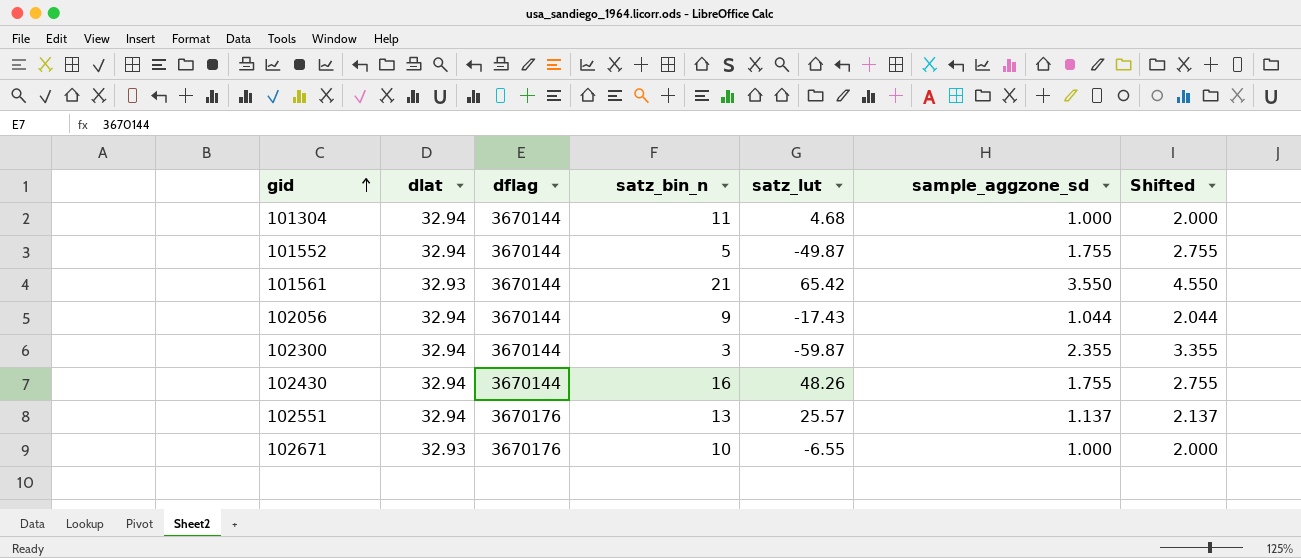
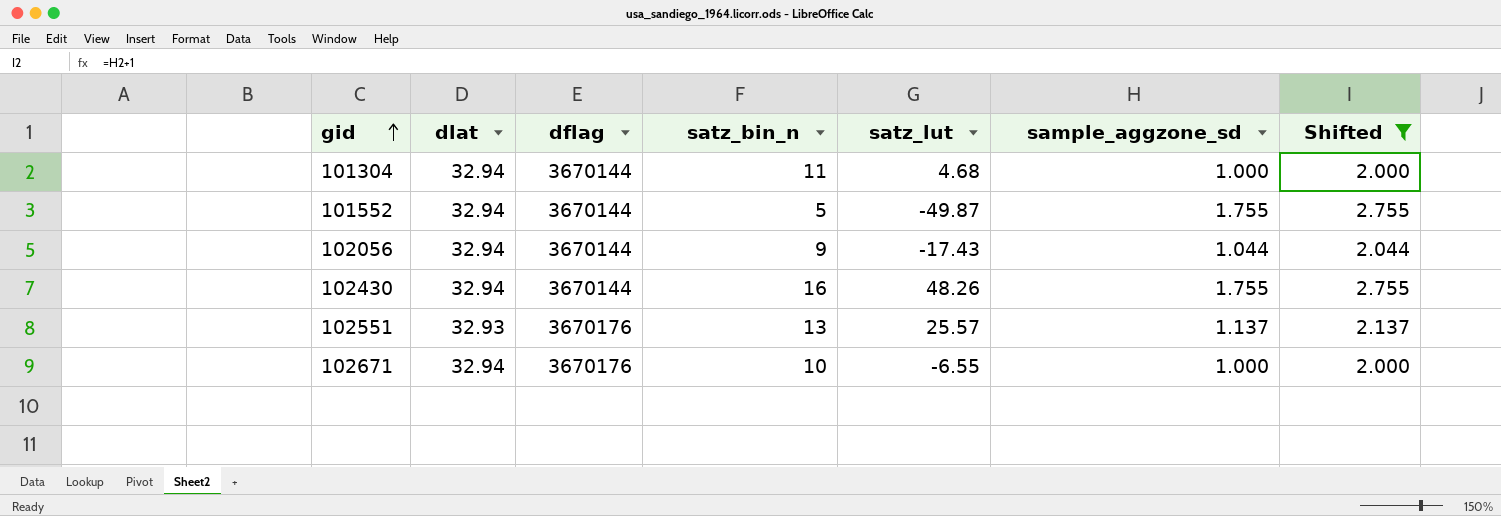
filter: none -> Shifted <= 2.755
102551 | dlat: 32.94 -> 32.93
102671 | dlat: 32.93 -> 32.94

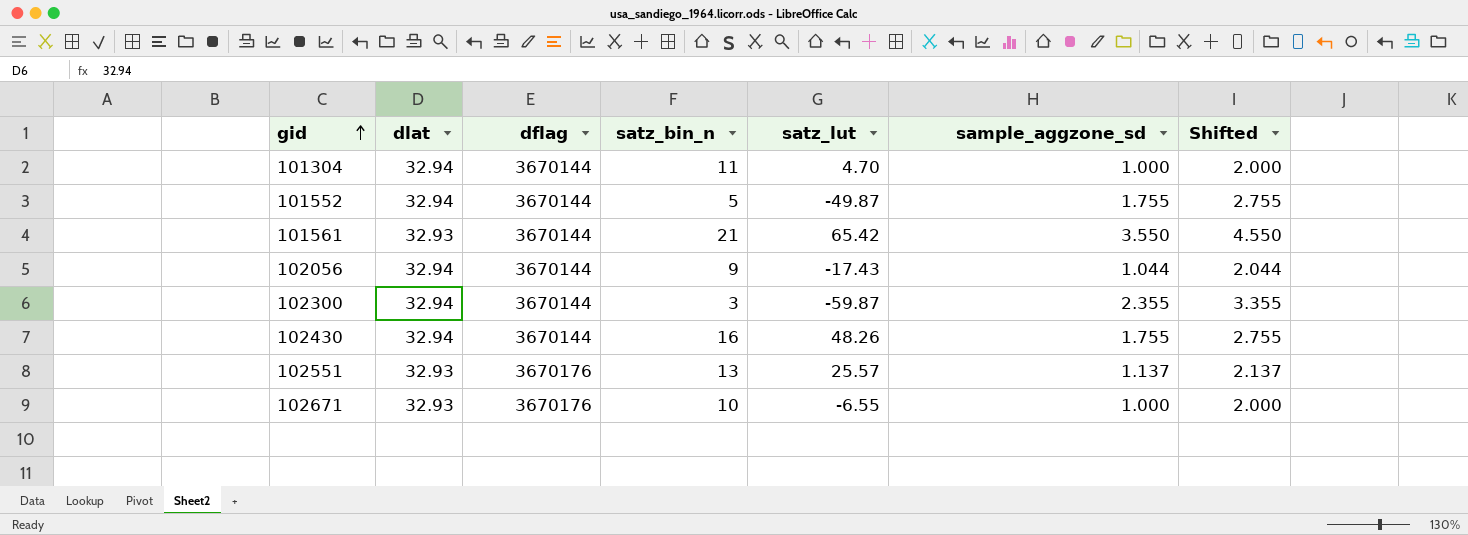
filter: Shifted <= 2.755 -> none
101304 | satz_lut: 4.68 -> 4.70
102671 | dlat: 32.94 -> 32.93

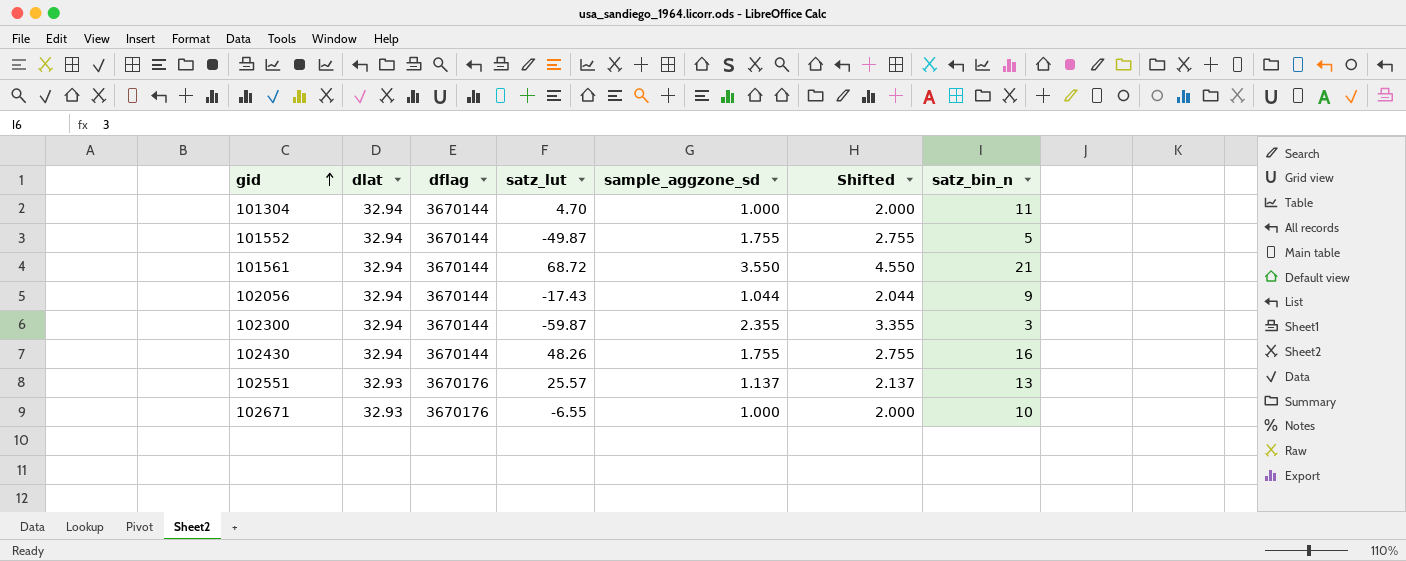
column satz_bin_n | position: 4 -> 7
101561 | dlat: 32.93 -> 32.94
101561 | satz_lut: 65.42 -> 68.72

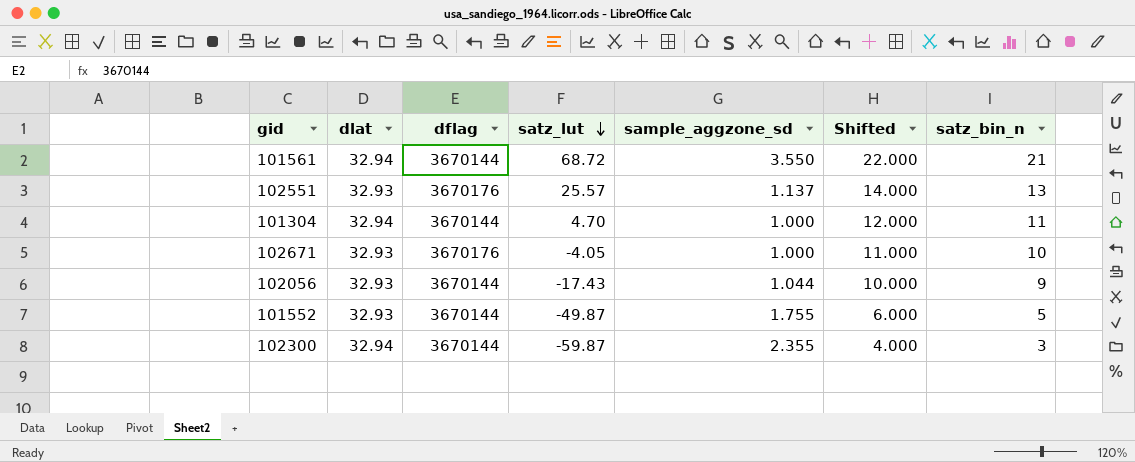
row order: gid ascending -> satz_lut descending
column Shifted | formula: [sample_aggzone_sd] + 1 -> [satz_bin_n] + 1
row 102430: 32.94 | 3670144 | 48.26 | 1.755 | 2.755 | 16 -> none
102671 | satz_lut: -6.55 -> -4.05
102056 | dlat: 32.94 -> 32.93
101552 | dlat: 32.94 -> 32.93

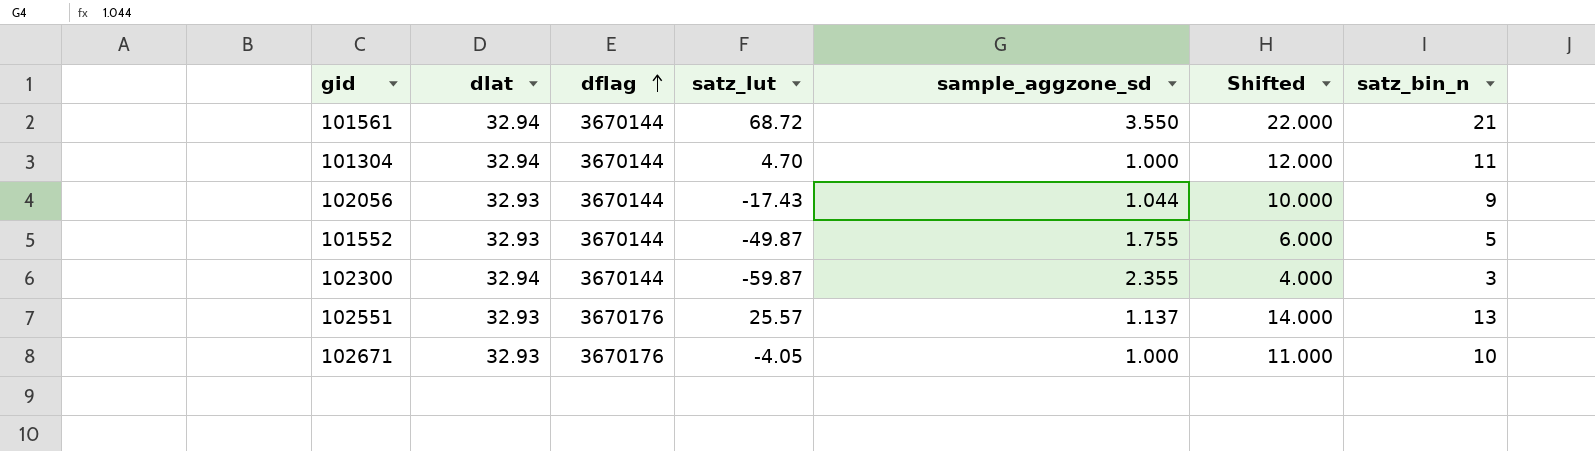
row order: satz_lut descending -> dflag ascending

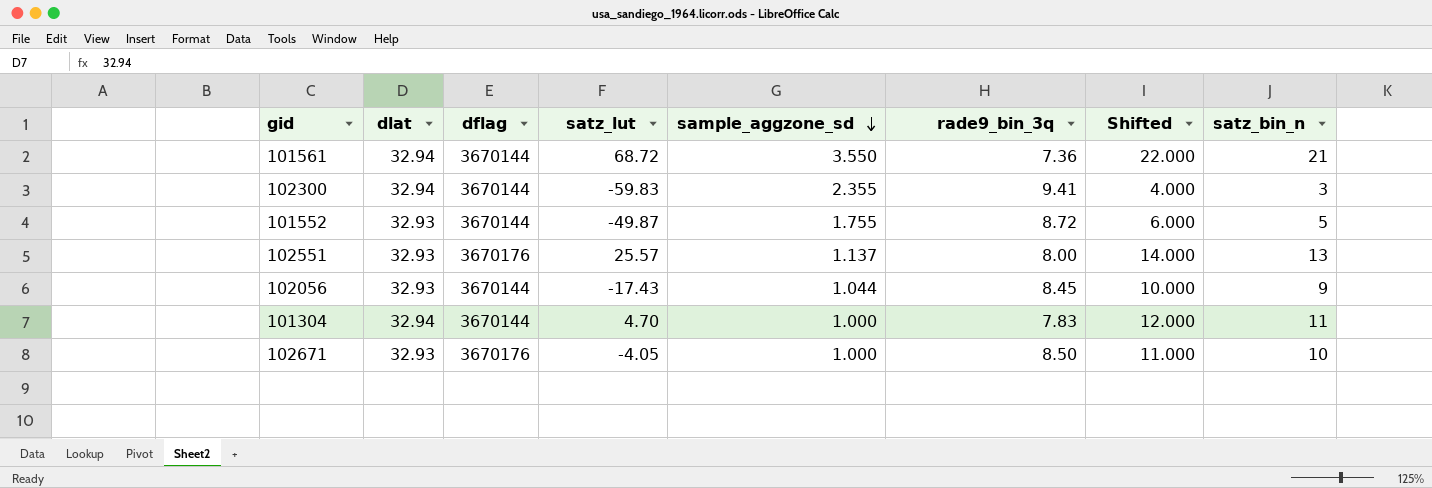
row order: dflag ascending -> sample_aggzone_sd descending
column rade9_bin_3q | position: none -> 6
102300 | satz_lut: -59.87 -> -59.83

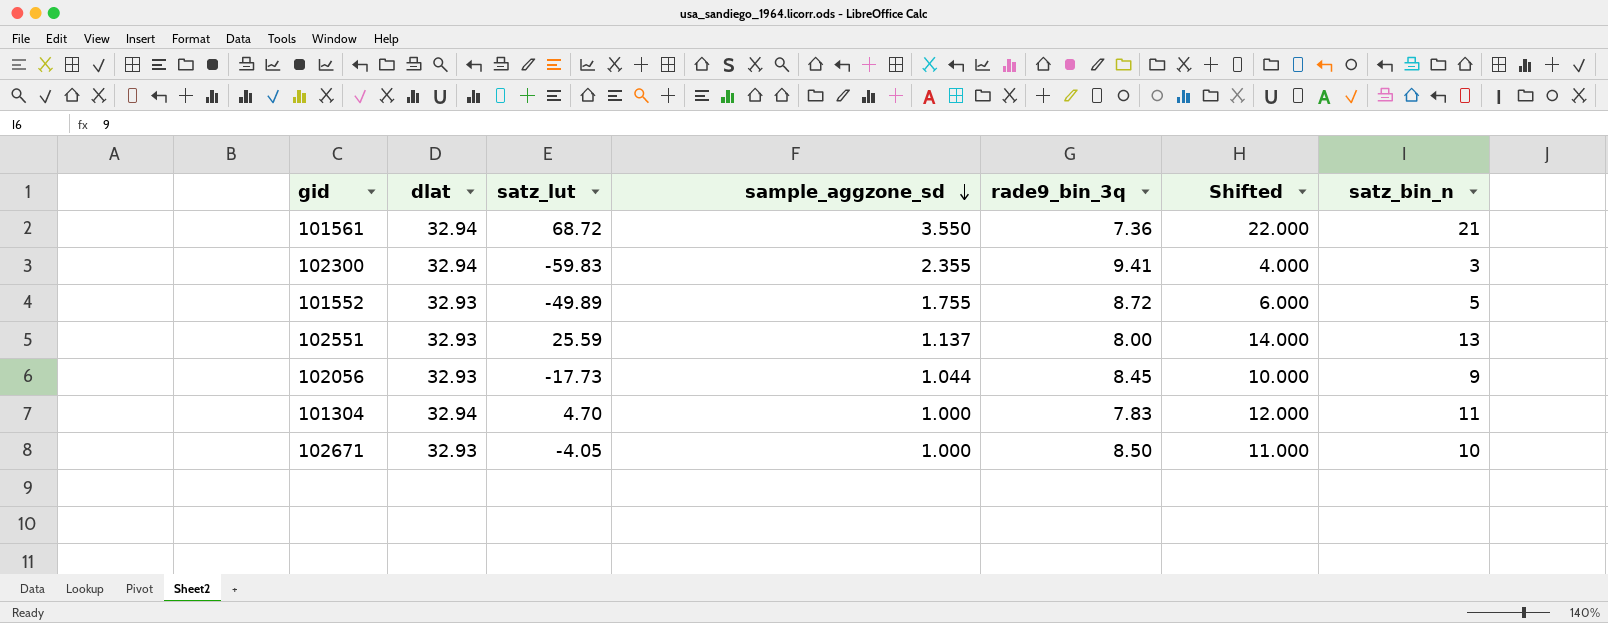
column dflag | position: 3 -> none
101552 | satz_lut: -49.87 -> -49.89
102551 | satz_lut: 25.57 -> 25.59
102056 | satz_lut: -17.43 -> -17.73

